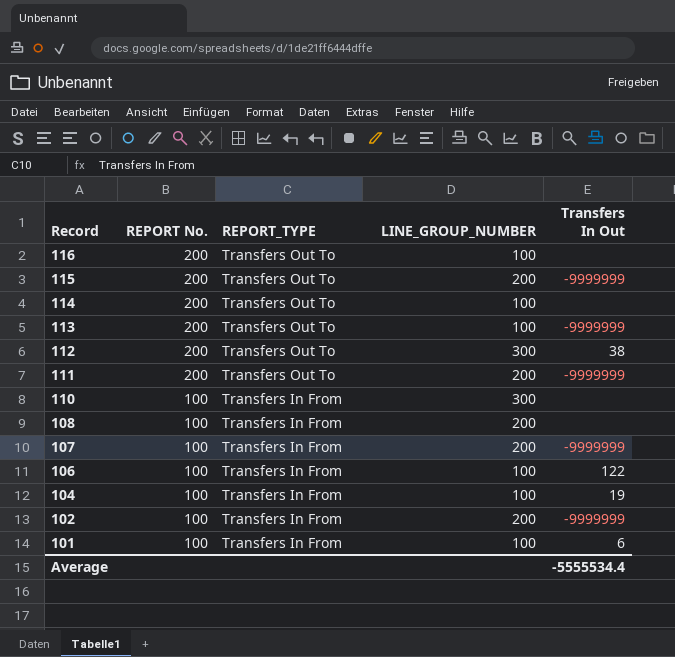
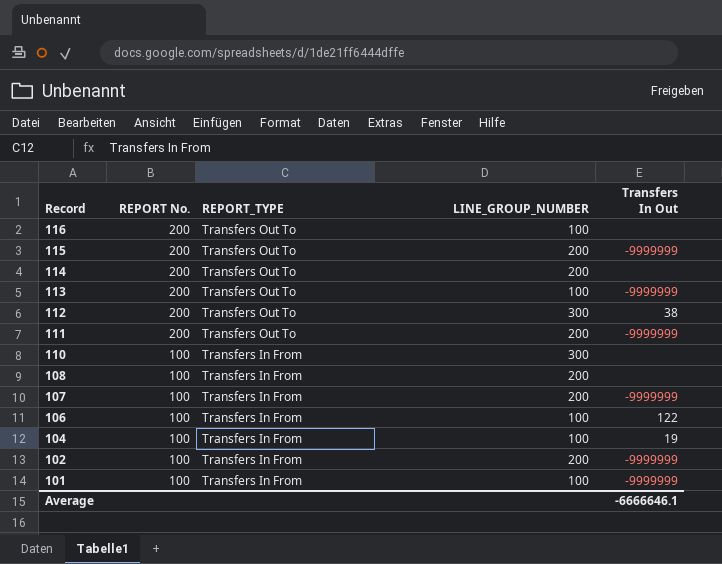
114 | LINE_GROUP_NUMBER: 100 -> 200
101 | Transfers In Out: 6 -> -9999999
Average | Transfers In Out: -5555534.4 -> -6666646.1

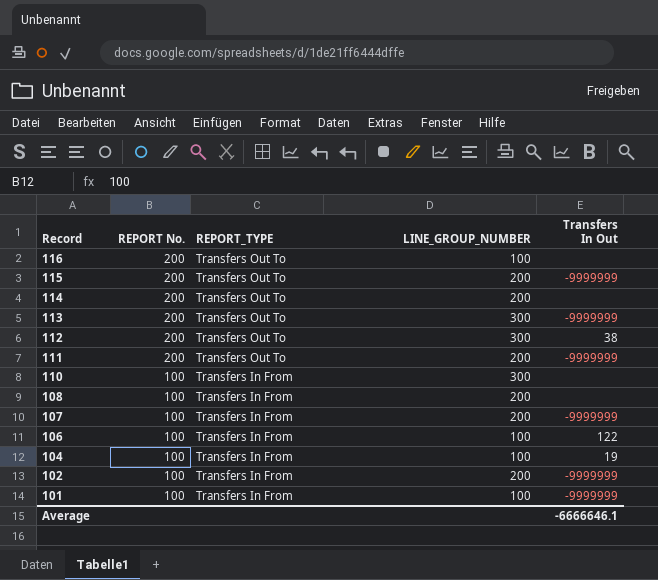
113 | LINE_GROUP_NUMBER: 100 -> 300

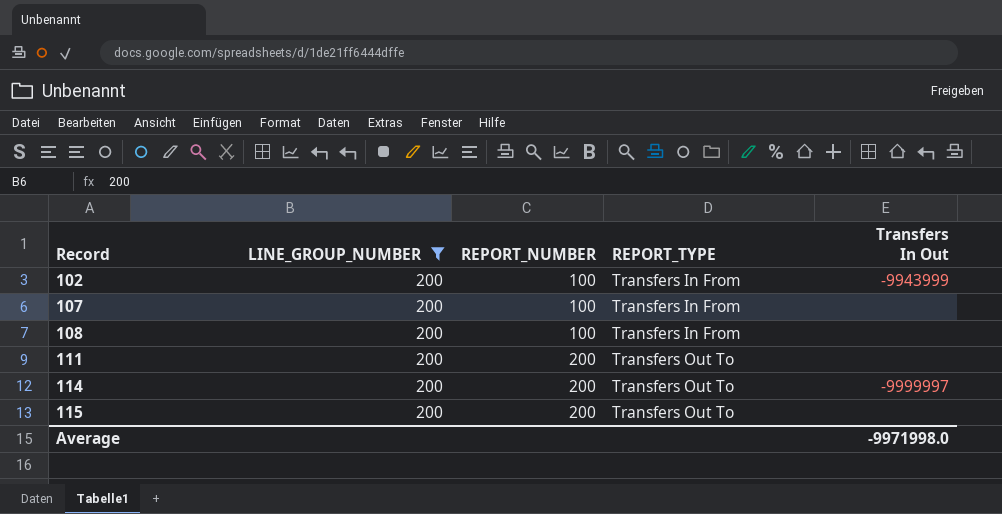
filter: none -> LINE_GROUP_NUMBER = 200
row order: Record descending -> Record ascending
column LINE_GROUP_NUMBER | position: 4 -> 2
column name: REPORT No. -> REPORT_NUMBER
102 | Transfers In Out: -9999999 -> -9943999
107 | Transfers In Out: -9999999 -> none
111 | Transfers In Out: -9999999 -> none
114 | Transfers In Out: none -> -9999997
115 | Transfers In Out: -9999999 -> none
Average | Transfers In Out: -6666646.1 -> -9971998.0

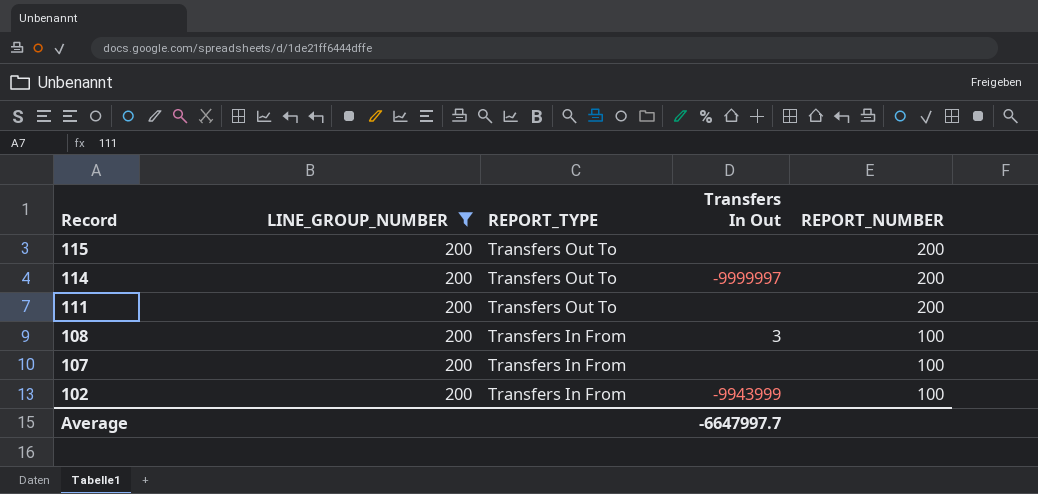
row order: Record ascending -> Record descending
column REPORT_NUMBER | position: 3 -> 5
108 | Transfers In Out: none -> 3
Average | Transfers In Out: -9971998.0 -> -6647997.7

